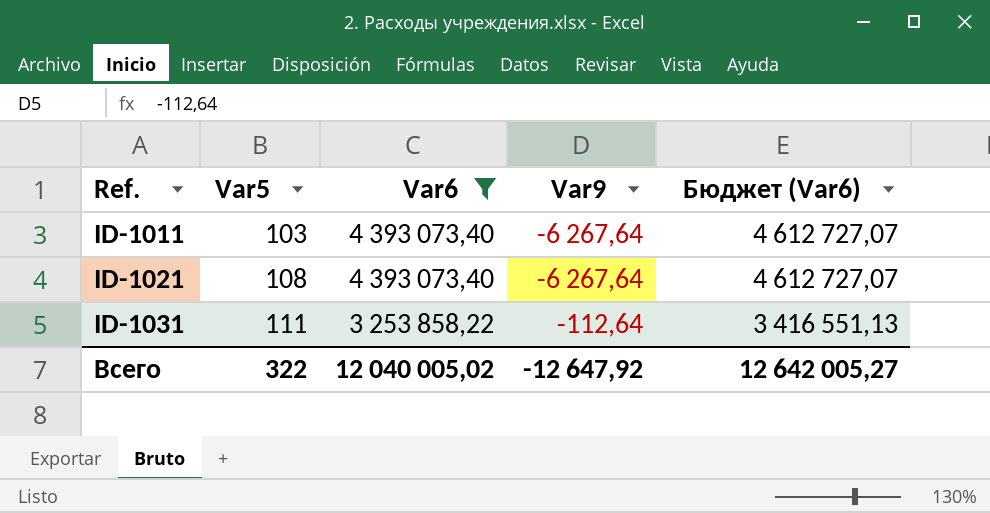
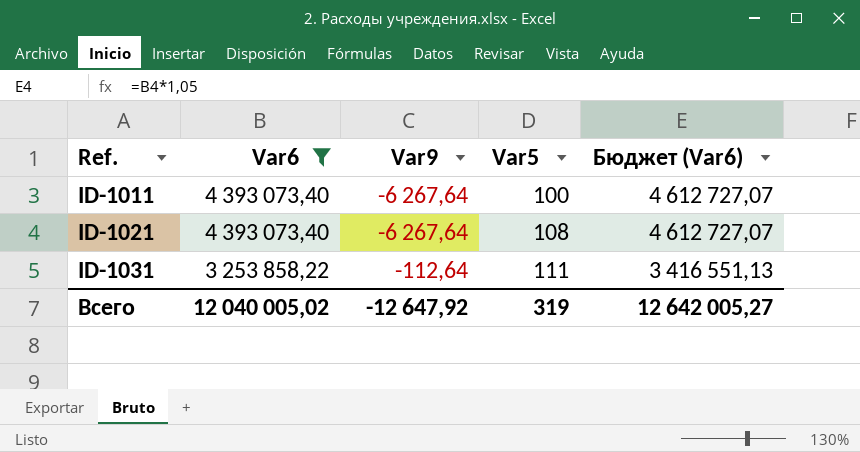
column Var5 | position: 2 -> 4
ID-1011 | Var5: 103 -> 100
Всего | Var5: 322 -> 319

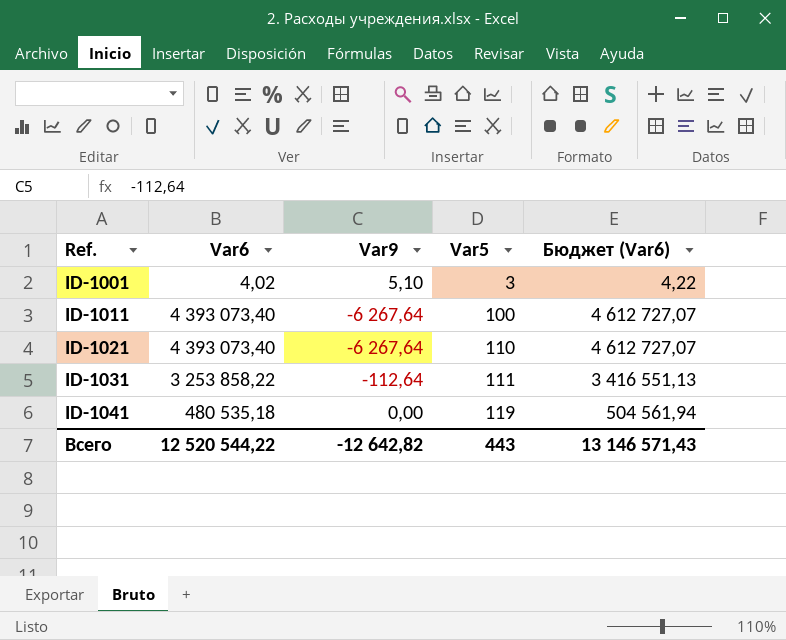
filter: Var6 >= 3 253 858,22 -> none
ID-1021 | Var5: 108 -> 110
Всего | Var6: 12 040 005,02 -> 12 520 544,22
Всего | Var9: -12 647,92 -> -12 642,82
Всего | Var5: 319 -> 443
Всего | Бюджет (Var6): 12 642 005,27 -> 13 146 571,43

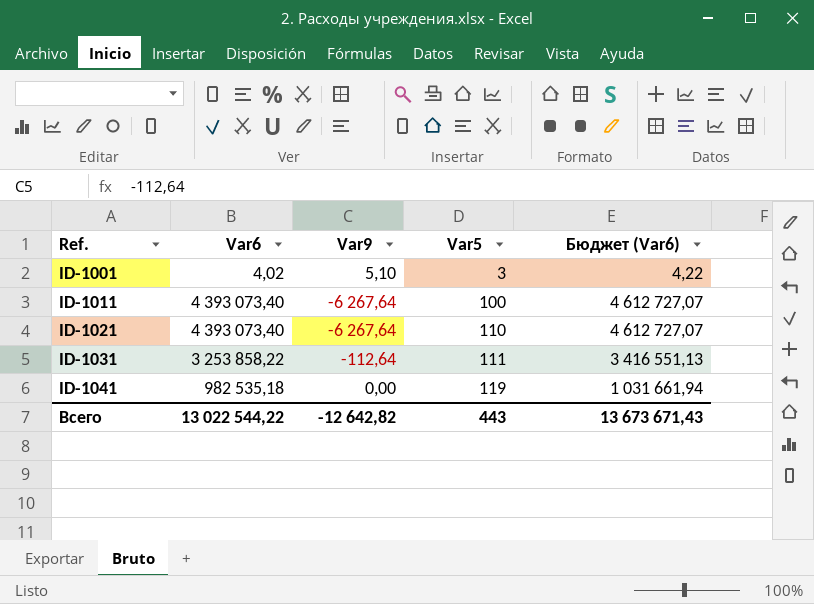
ID-1041 | Var6: 480 535,18 -> 982 535,18
ID-1041 | Бюджет (Var6): 504 561,94 -> 1 031 661,94
Всего | Var6: 12 520 544,22 -> 13 022 544,22
Всего | Бюджет (Var6): 13 146 571,43 -> 13 673 671,43

